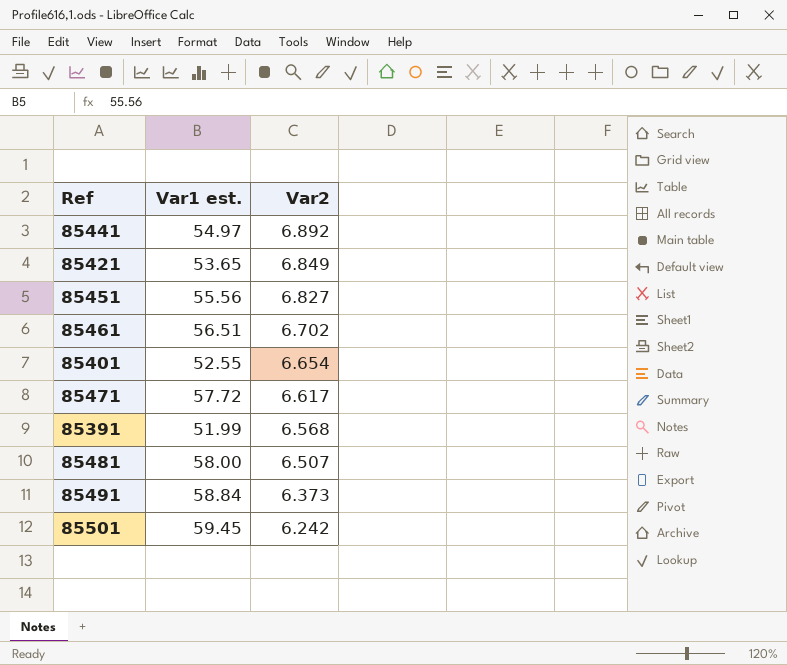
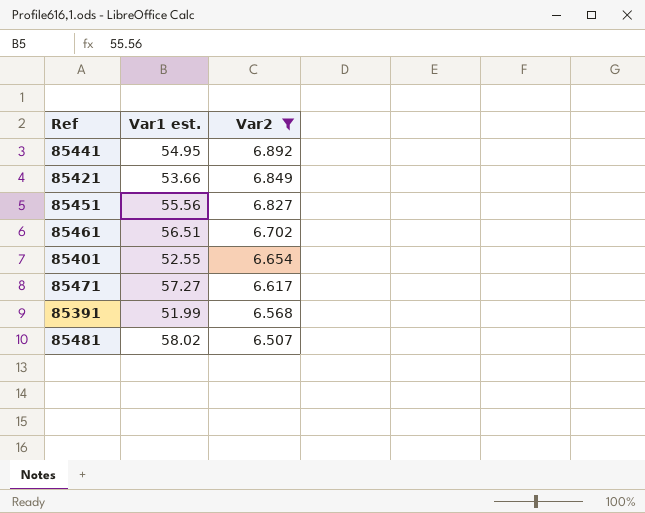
filter: none -> Var2 >= 6.507
85441 | Var1 est.: 54.97 -> 54.95
85421 | Var1 est.: 53.65 -> 53.66
85471 | Var1 est.: 57.72 -> 57.27
85481 | Var1 est.: 58.00 -> 58.02

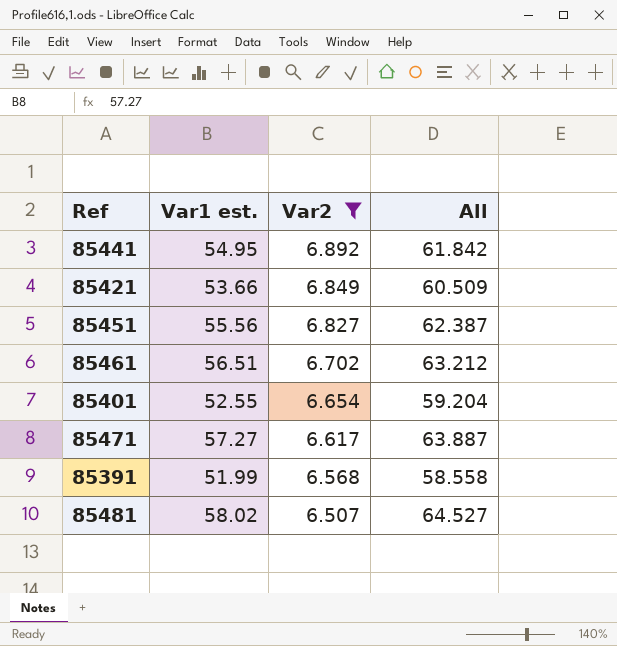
column All | formula: none -> [Var1 est.] + [Var2]

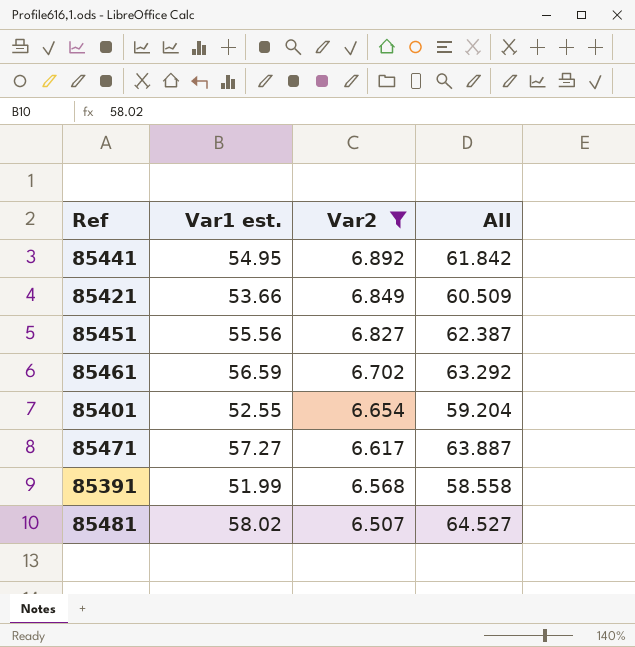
85461 | Var1 est.: 56.51 -> 56.59
85461 | All: 63.212 -> 63.292

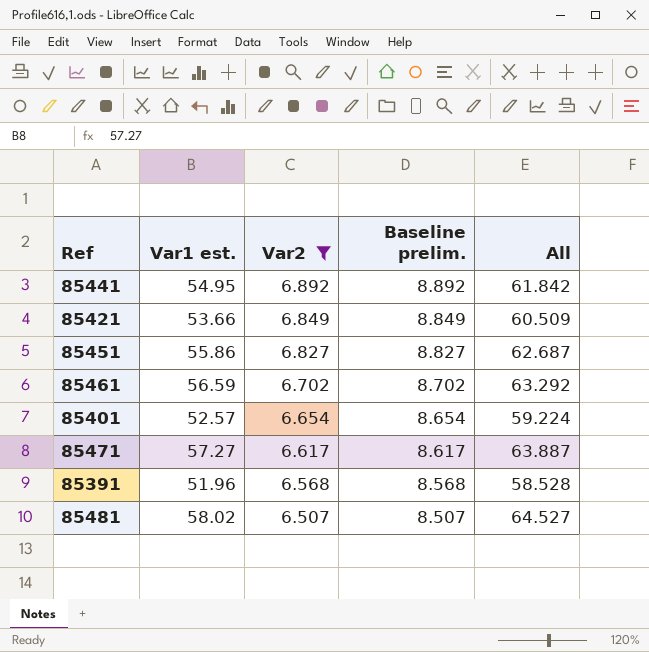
column Baseline prelim. | formula: none -> [Var2] + 2
85451 | Var1 est.: 55.56 -> 55.86
85451 | All: 62.387 -> 62.687
85401 | Var1 est.: 52.55 -> 52.57
85401 | All: 59.204 -> 59.224
85391 | Var1 est.: 51.99 -> 51.96
85391 | All: 58.558 -> 58.528

